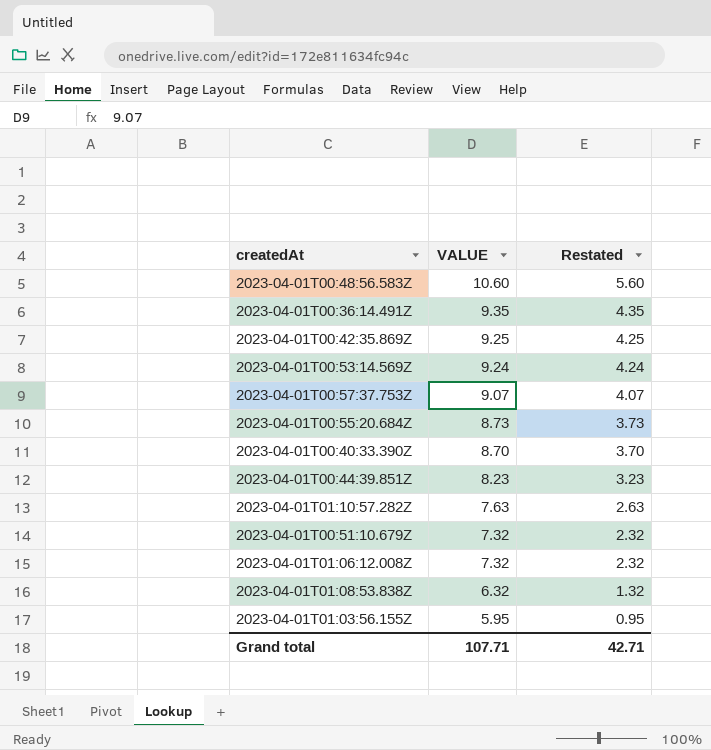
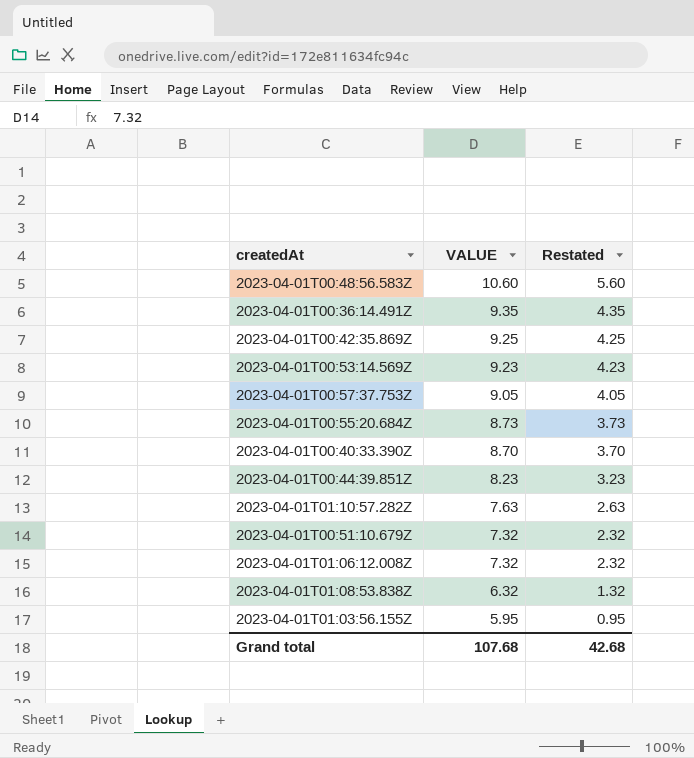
2023-04-01T00:53:14.569Z | VALUE: 9.24 -> 9.23
2023-04-01T00:53:14.569Z | Restated: 4.24 -> 4.23
2023-04-01T00:57:37.753Z | VALUE: 9.07 -> 9.05
2023-04-01T00:57:37.753Z | Restated: 4.07 -> 4.05
Grand total | VALUE: 107.71 -> 107.68
Grand total | Restated: 42.71 -> 42.68

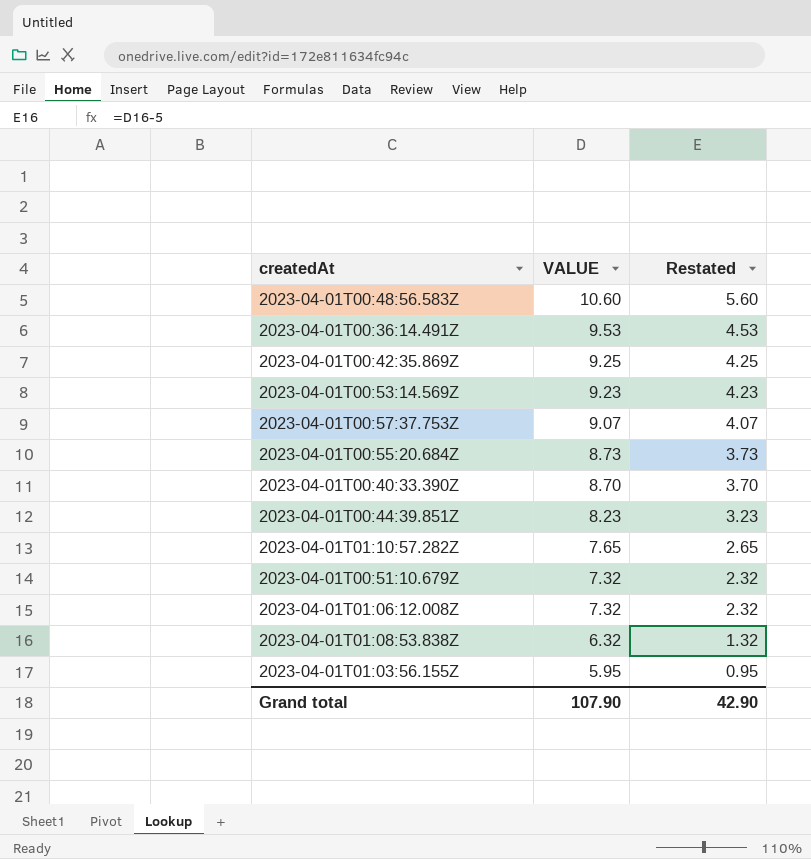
2023-04-01T00:36:14.491Z | VALUE: 9.35 -> 9.53
2023-04-01T00:36:14.491Z | Restated: 4.35 -> 4.53
2023-04-01T00:57:37.753Z | VALUE: 9.05 -> 9.07
2023-04-01T00:57:37.753Z | Restated: 4.05 -> 4.07
2023-04-01T01:10:57.282Z | VALUE: 7.63 -> 7.65
2023-04-01T01:10:57.282Z | Restated: 2.63 -> 2.65
Grand total | VALUE: 107.68 -> 107.90
Grand total | Restated: 42.68 -> 42.90

